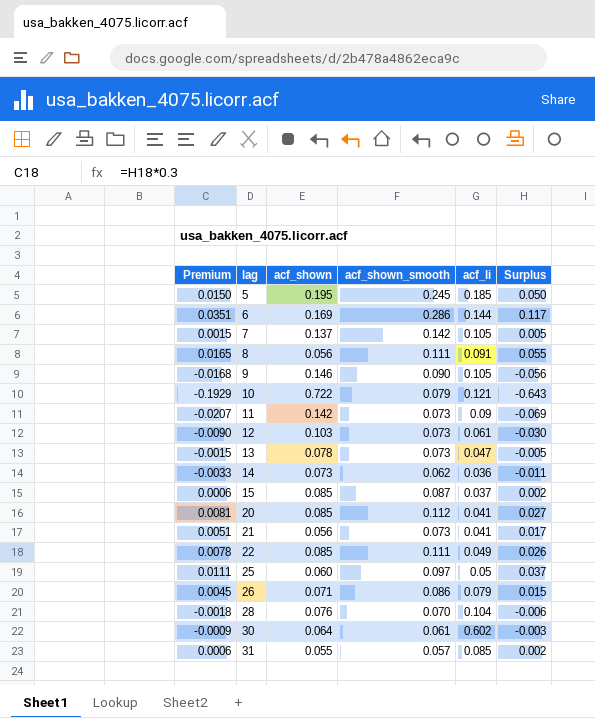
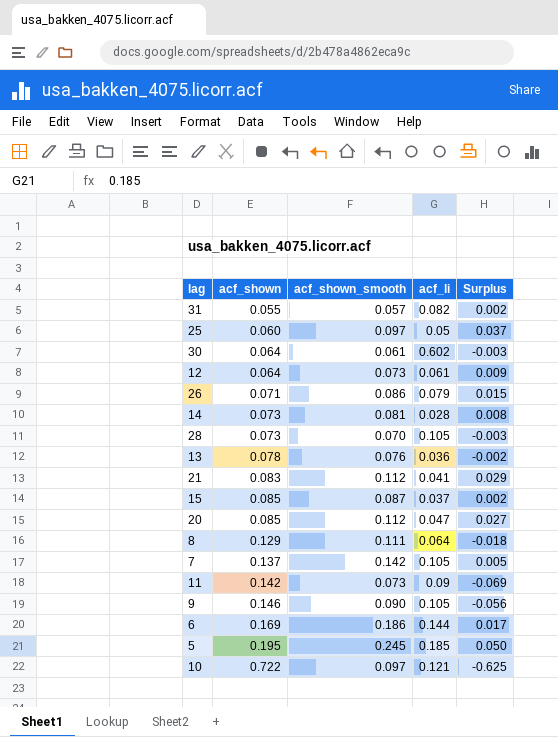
row order: lag ascending -> acf_shown ascending
column Premium | formula: [Surplus] * 0.3 -> none
row 22: 0.0078 | 0.085 | 0.111 | 0.049 | 0.026 -> none
31 | acf_li: 0.085 -> 0.082
12 | acf_shown: 0.103 -> 0.064
12 | Surplus: -0.030 -> 0.009
14 | acf_shown_smooth: 0.062 -> 0.081
14 | acf_li: 0.036 -> 0.028
14 | Surplus: -0.011 -> 0.008
28 | acf_shown: 0.076 -> 0.073
28 | acf_li: 0.104 -> 0.105
28 | Surplus: -0.006 -> -0.003
13 | acf_shown_smooth: 0.073 -> 0.076
13 | acf_li: 0.047 -> 0.036
13 | Surplus: -0.005 -> -0.002
21 | acf_shown: 0.056 -> 0.083
21 | acf_shown_smooth: 0.073 -> 0.112
21 | Surplus: 0.017 -> 0.029
20 | acf_li: 0.041 -> 0.047
8 | acf_shown: 0.056 -> 0.129
8 | acf_li: 0.091 -> 0.064
8 | Surplus: 0.055 -> -0.018
6 | acf_shown_smooth: 0.286 -> 0.186
6 | Surplus: 0.117 -> 0.017
10 | acf_shown_smooth: 0.079 -> 0.097
10 | Surplus: -0.643 -> -0.625

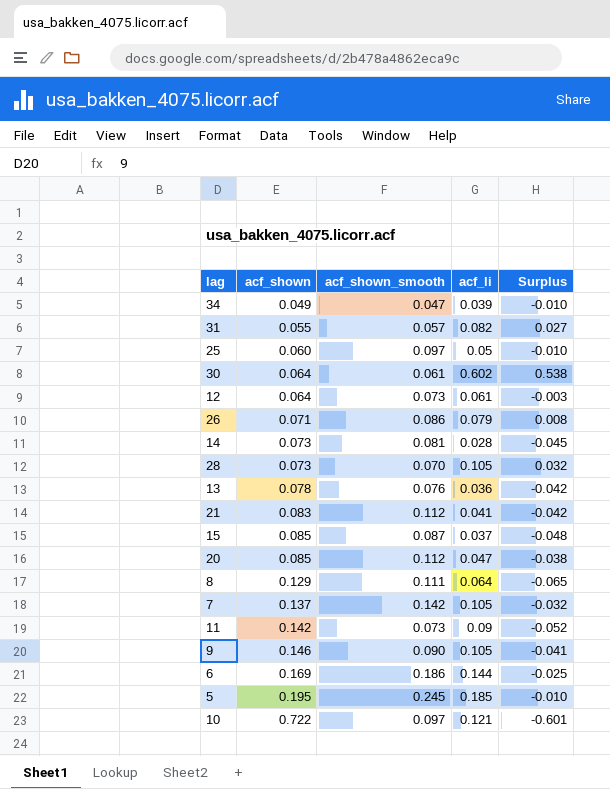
column Surplus | formula: [acf_shown_smooth] - [acf_shown] -> [acf_li] - [acf_shown]
row 34: none -> 0.049 | 0.047 | 0.039 | -0.010

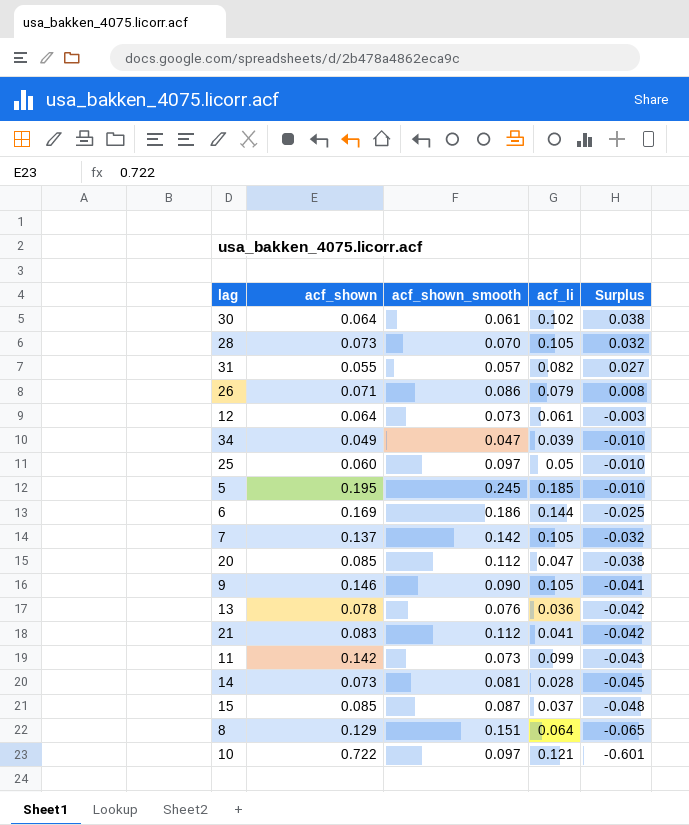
row order: acf_shown ascending -> Surplus descending
30 | acf_li: 0.602 -> 0.102
30 | Surplus: 0.538 -> 0.038
11 | acf_li: 0.09 -> 0.099
11 | Surplus: -0.052 -> -0.043
8 | acf_shown_smooth: 0.111 -> 0.151

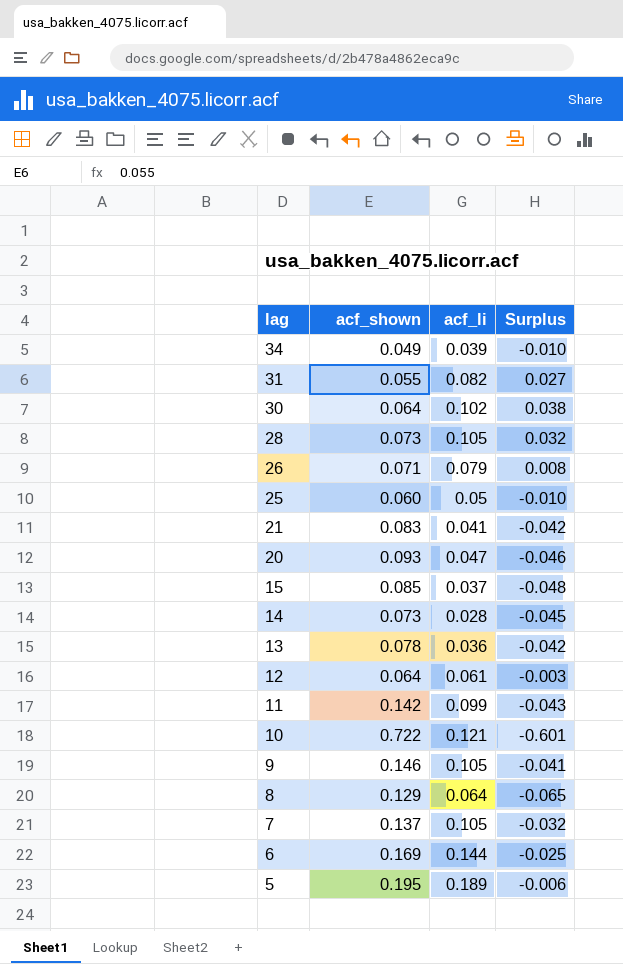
row order: Surplus descending -> lag descending
column acf_shown_smooth | position: 3 -> none
20 | acf_shown: 0.085 -> 0.093
20 | Surplus: -0.038 -> -0.046
5 | acf_li: 0.185 -> 0.189
5 | Surplus: -0.010 -> -0.006

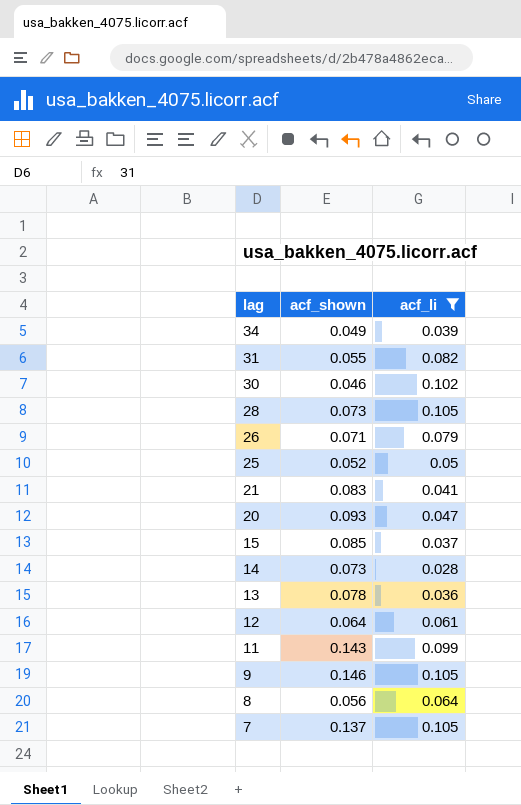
filter: none -> acf_li <= 0.105
column Surplus | formula: [acf_li] - [acf_shown] -> none
30 | acf_shown: 0.064 -> 0.046
25 | acf_shown: 0.060 -> 0.052
11 | acf_shown: 0.142 -> 0.143
8 | acf_shown: 0.129 -> 0.056

